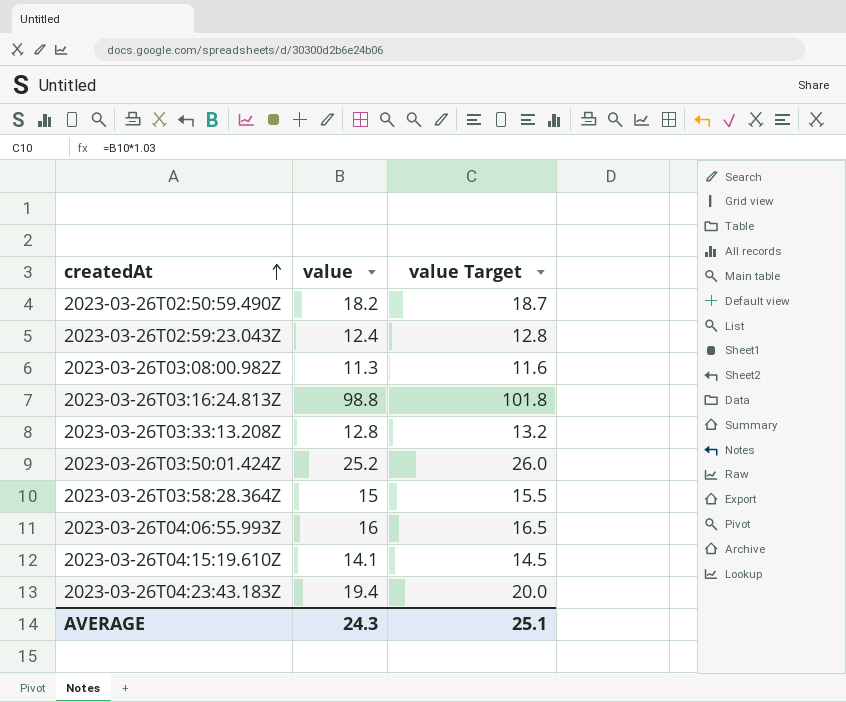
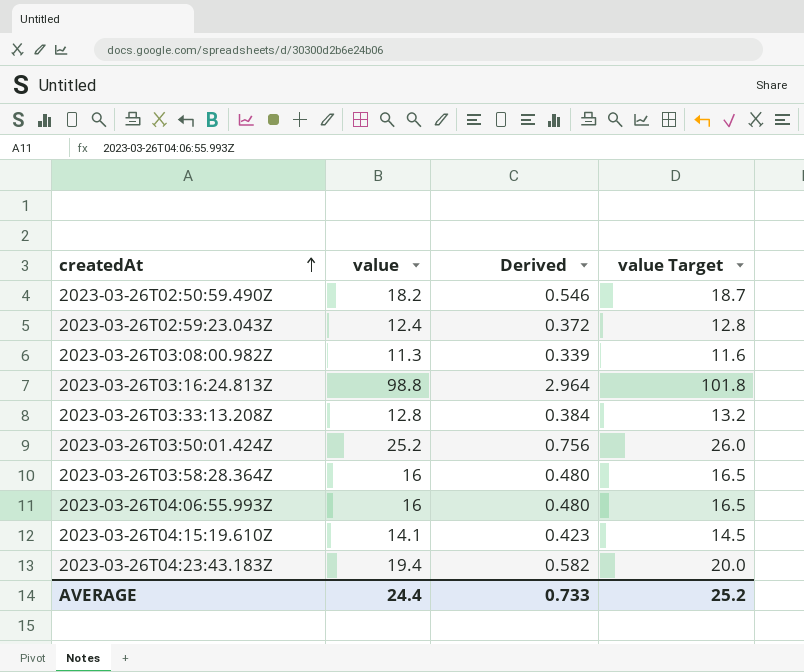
column Derived | formula: none -> [value] * 0.03
2023-03-26T03:58:28.364Z | value: 15 -> 16
2023-03-26T03:58:28.364Z | value Target: 15.5 -> 16.5
AVERAGE | value: 24.3 -> 24.4
AVERAGE | value Target: 25.1 -> 25.2

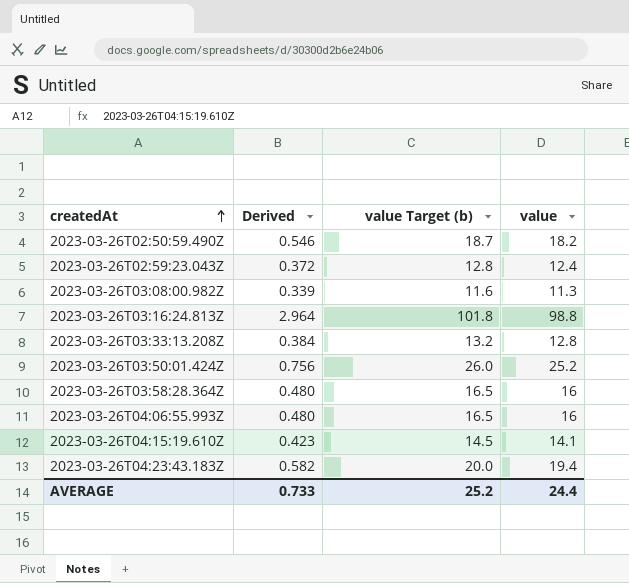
column name: value Target -> value Target (b)
column value | position: 2 -> 4

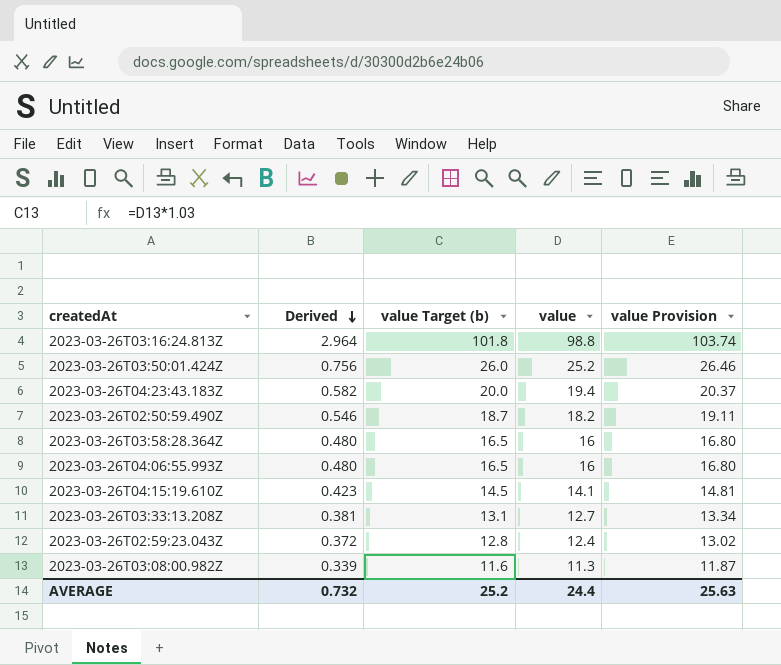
row order: createdAt ascending -> Derived descending
column value Provision | formula: none -> [value] * 1.05
2023-03-26T03:33:13.208Z | Derived: 0.384 -> 0.381
2023-03-26T03:33:13.208Z | value Target (b): 13.2 -> 13.1
2023-03-26T03:33:13.208Z | value: 12.8 -> 12.7
AVERAGE | Derived: 0.733 -> 0.732

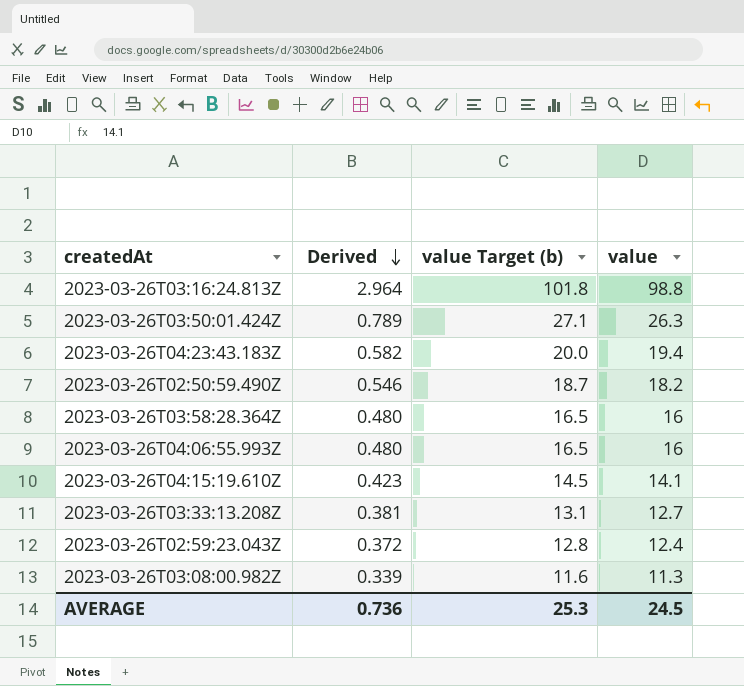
column value Provision | formula: [value] * 1.05 -> none
2023-03-26T03:50:01.424Z | Derived: 0.756 -> 0.789
2023-03-26T03:50:01.424Z | value Target (b): 26.0 -> 27.1
2023-03-26T03:50:01.424Z | value: 25.2 -> 26.3
AVERAGE | Derived: 0.732 -> 0.736
AVERAGE | value Target (b): 25.2 -> 25.3
AVERAGE | value: 24.4 -> 24.5

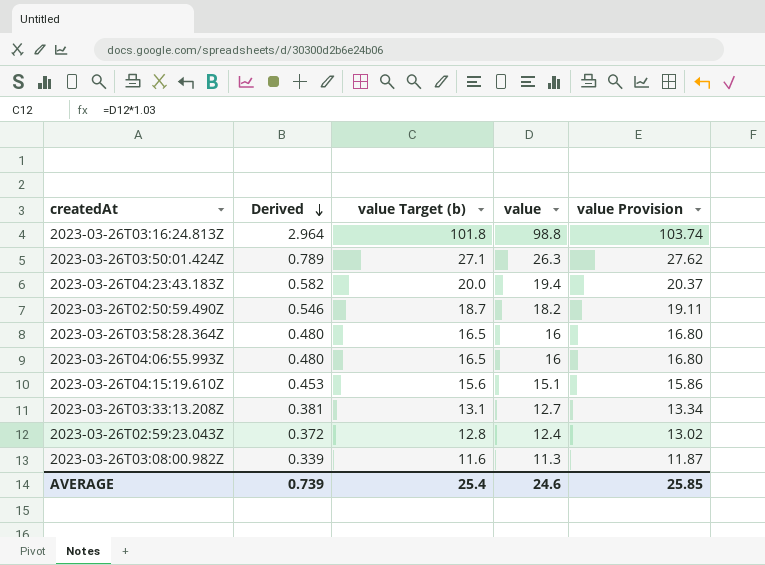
column value Provision | formula: none -> [value] * 1.05
2023-03-26T04:15:19.610Z | Derived: 0.423 -> 0.453
2023-03-26T04:15:19.610Z | value Target (b): 14.5 -> 15.6
2023-03-26T04:15:19.610Z | value: 14.1 -> 15.1
AVERAGE | Derived: 0.736 -> 0.739
AVERAGE | value Target (b): 25.3 -> 25.4
AVERAGE | value: 24.5 -> 24.6

